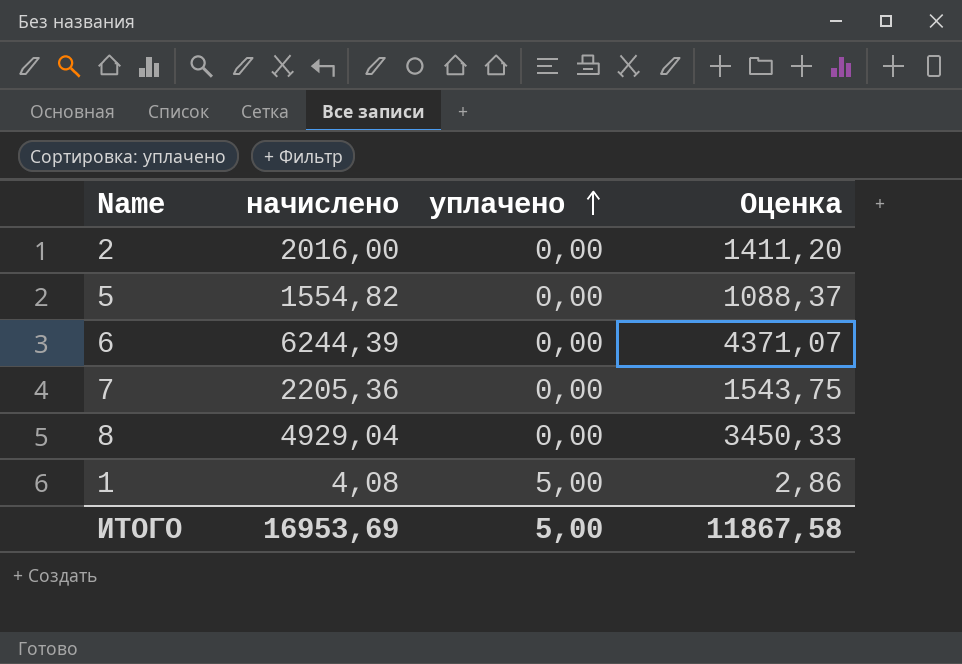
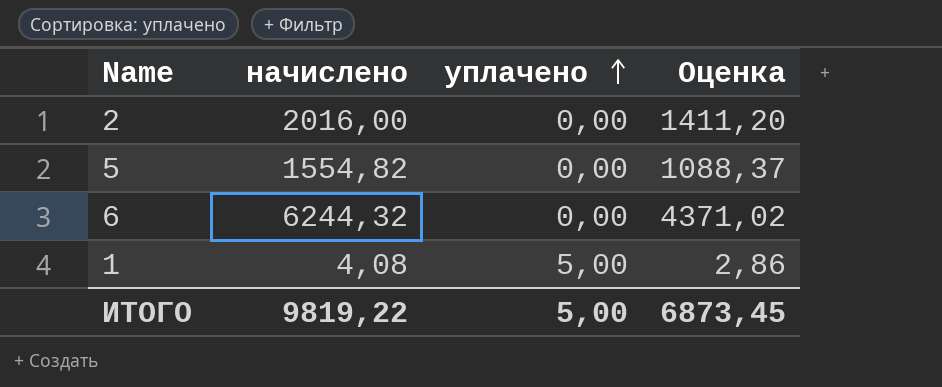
row 7: 2205,36 | 0,00 | 1543,75 -> none
row 8: 4929,04 | 0,00 | 3450,33 -> none
6 | начислено: 6244,39 -> 6244,32
6 | Оценка: 4371,07 -> 4371,02
ИТОГО | начислено: 16953,69 -> 9819,22
ИТОГО | Оценка: 11867,58 -> 6873,45

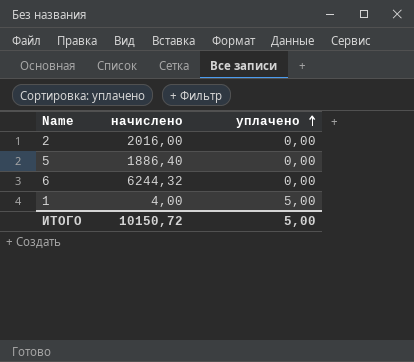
column Оценка | formula: [начислено] * 0,7 -> none
5 | начислено: 1554,82 -> 1886,40
1 | начислено: 4,08 -> 4,00
ИТОГО | начислено: 9819,22 -> 10150,72

